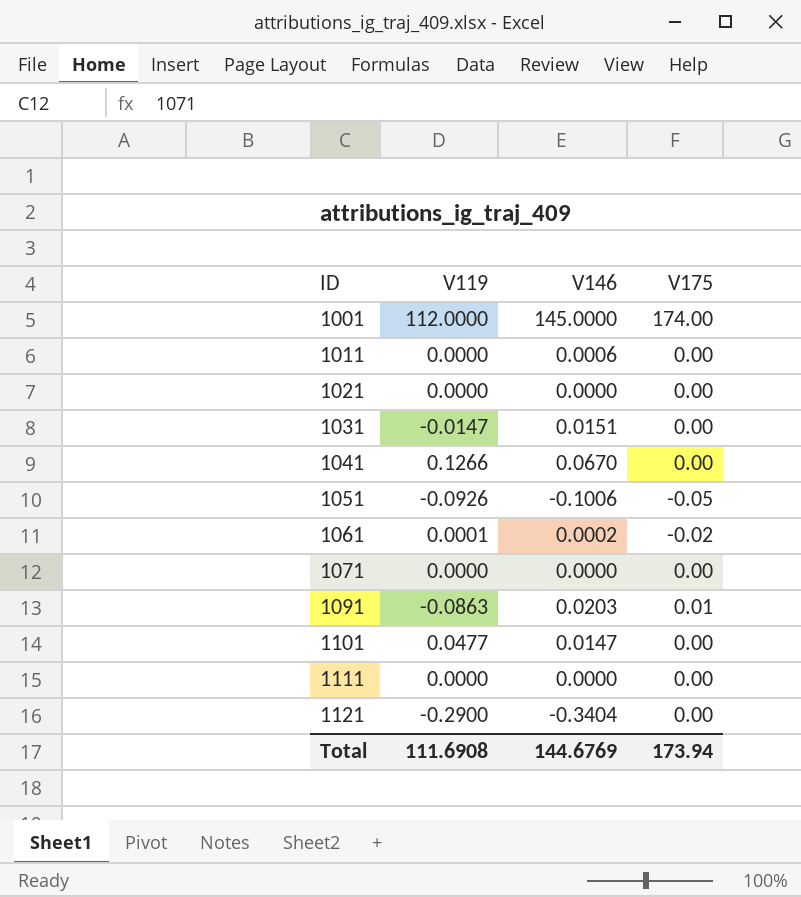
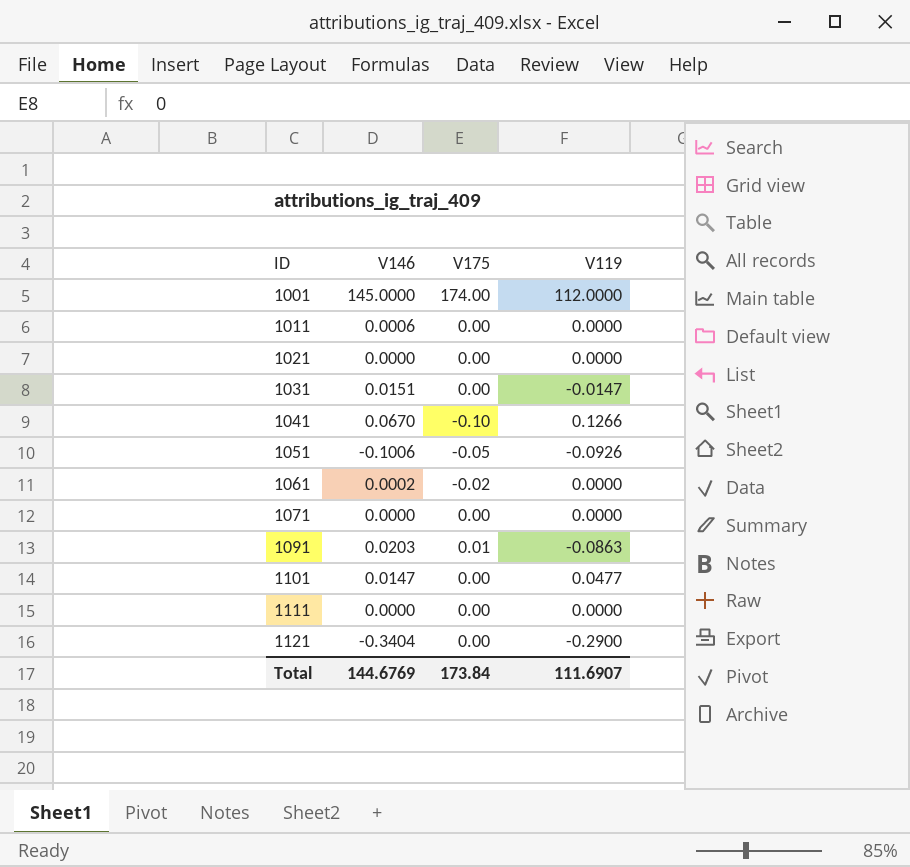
column V119 | position: 2 -> 4
1041 | V175: 0.00 -> -0.10
1061 | V119: 0.0001 -> 0.0000
Total | V175: 173.94 -> 173.84
Total | V119: 111.6908 -> 111.6907

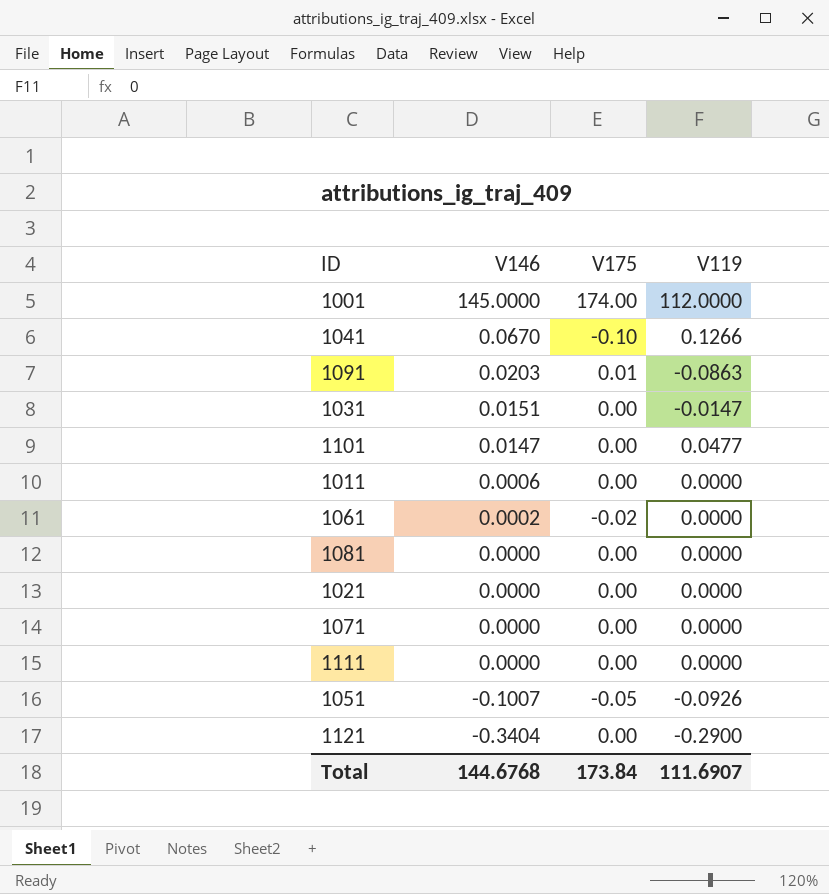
row order: ID ascending -> V146 descending
row 1081: none -> 0.0000 | 0.00 | 0.0000
1051 | V146: -0.1006 -> -0.1007
Total | V146: 144.6769 -> 144.6768

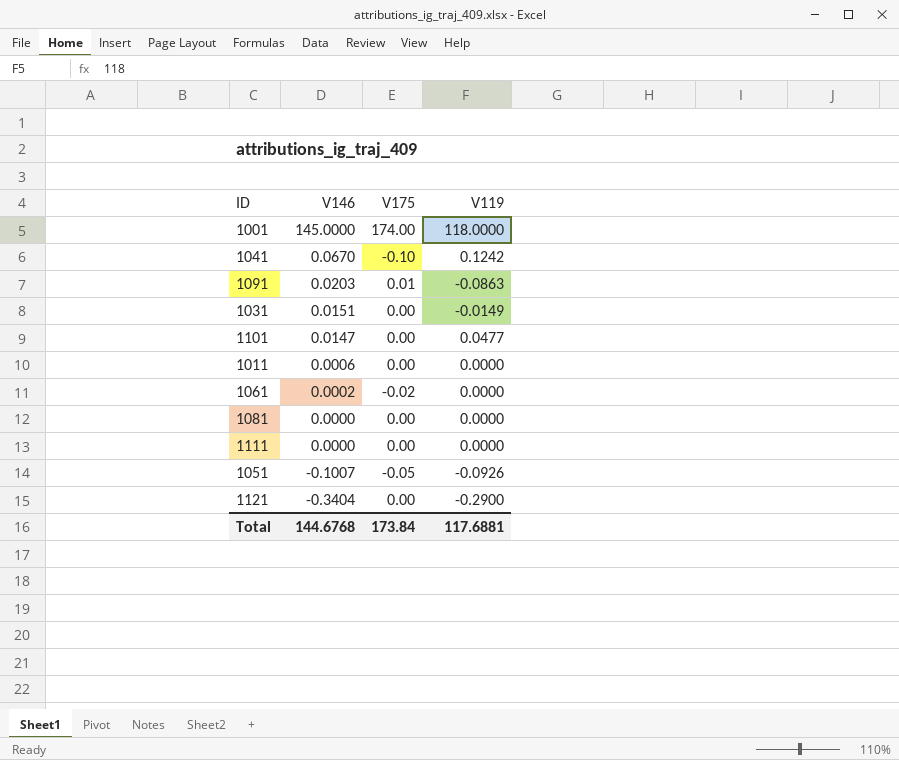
row 1021: 0.0000 | 0.00 | 0.0000 -> none
row 1071: 0.0000 | 0.00 | 0.0000 -> none
1001 | V119: 112.0000 -> 118.0000
1041 | V119: 0.1266 -> 0.1242
1031 | V119: -0.0147 -> -0.0149
Total | V119: 111.6907 -> 117.6881

